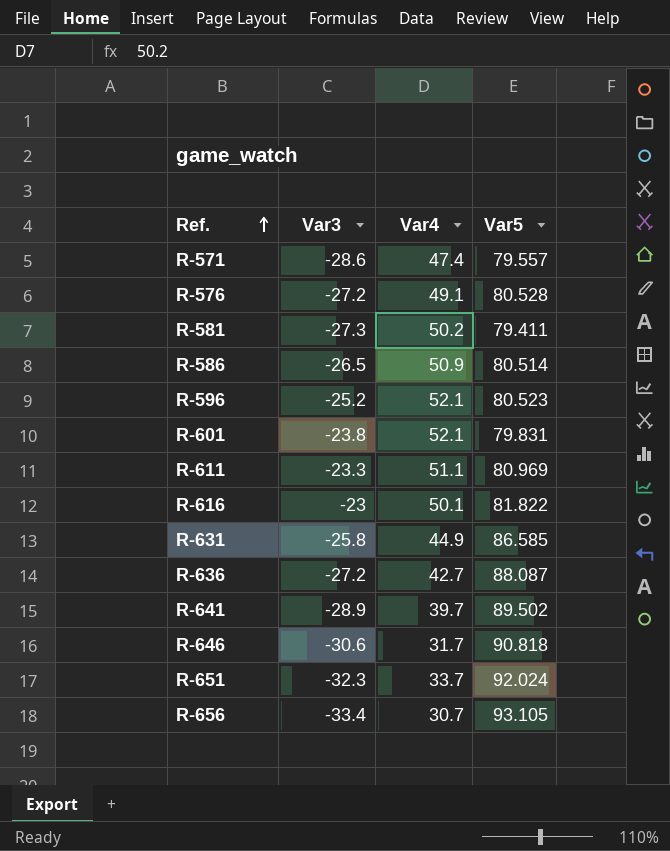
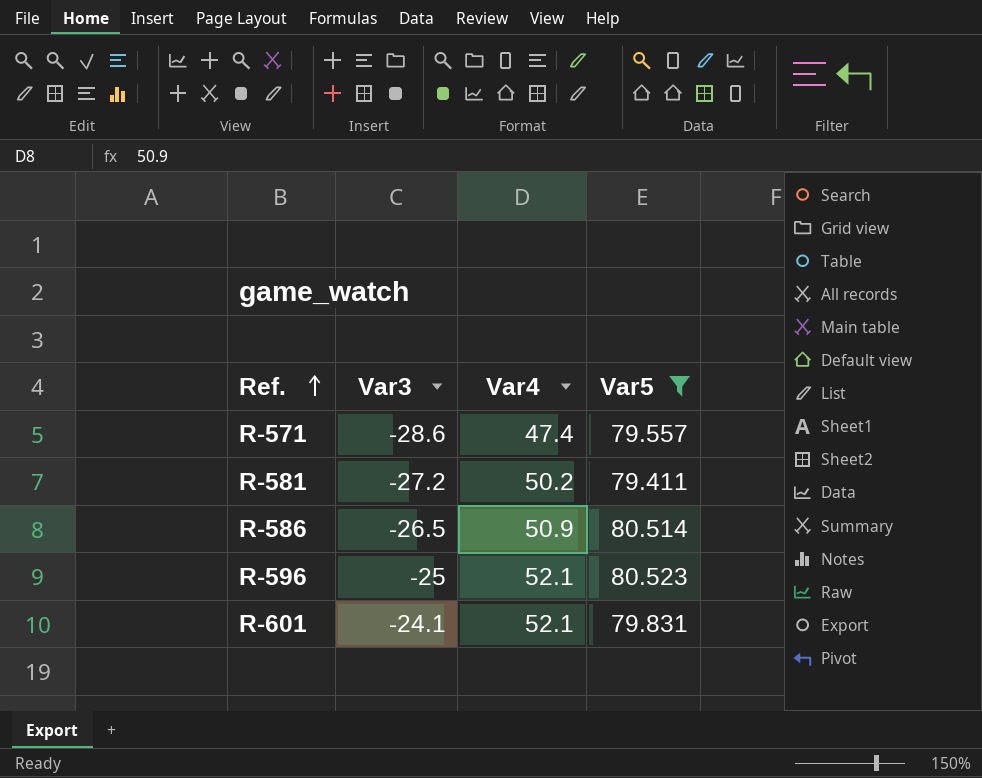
filter: none -> Var5 <= 80.523
R-581 | Var3: -27.3 -> -27.2
R-596 | Var3: -25.2 -> -25
R-601 | Var3: -23.8 -> -24.1

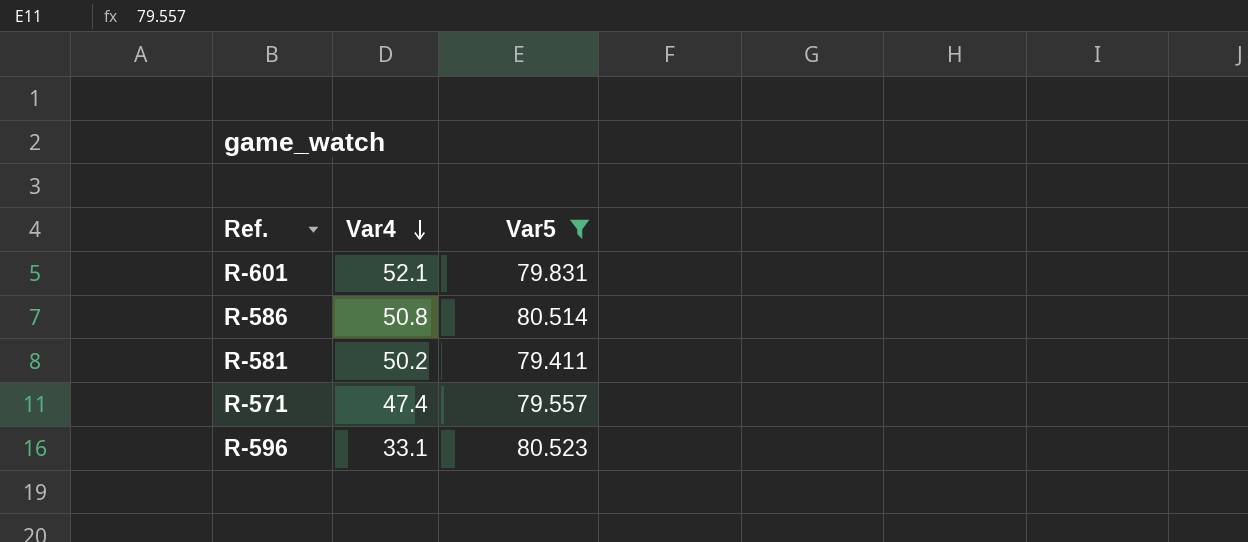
row order: Ref. ascending -> Var4 descending
column Var3 | position: 2 -> none
R-586 | Var4: 50.9 -> 50.8
R-596 | Var4: 52.1 -> 33.1

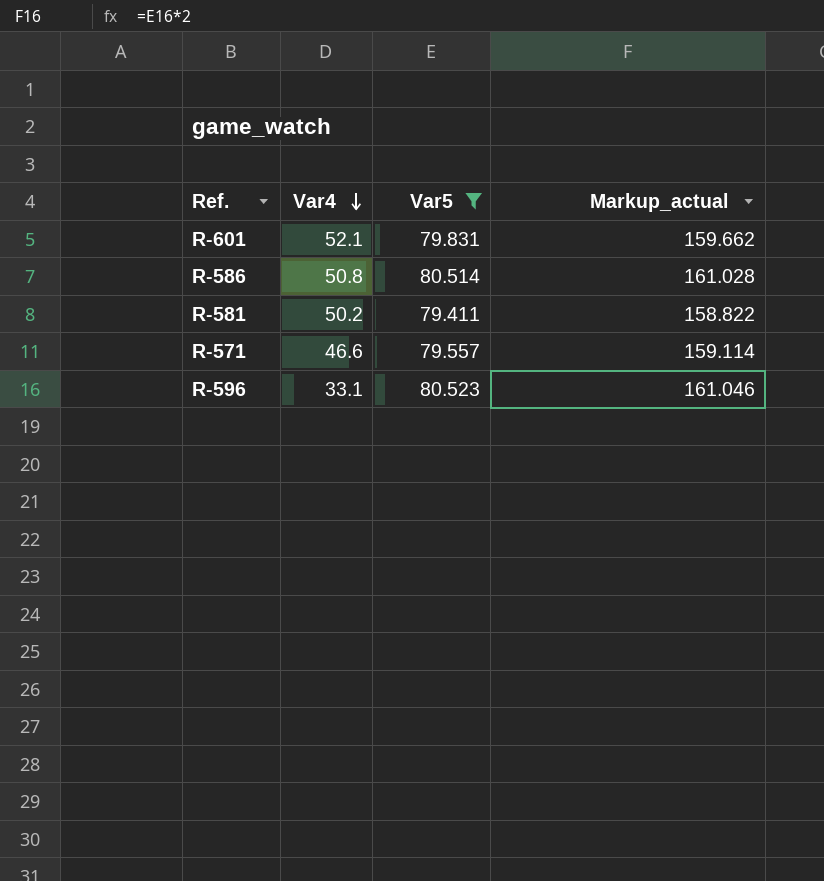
column Markup_actual | formula: none -> [Var5] * 2
R-571 | Var4: 47.4 -> 46.6

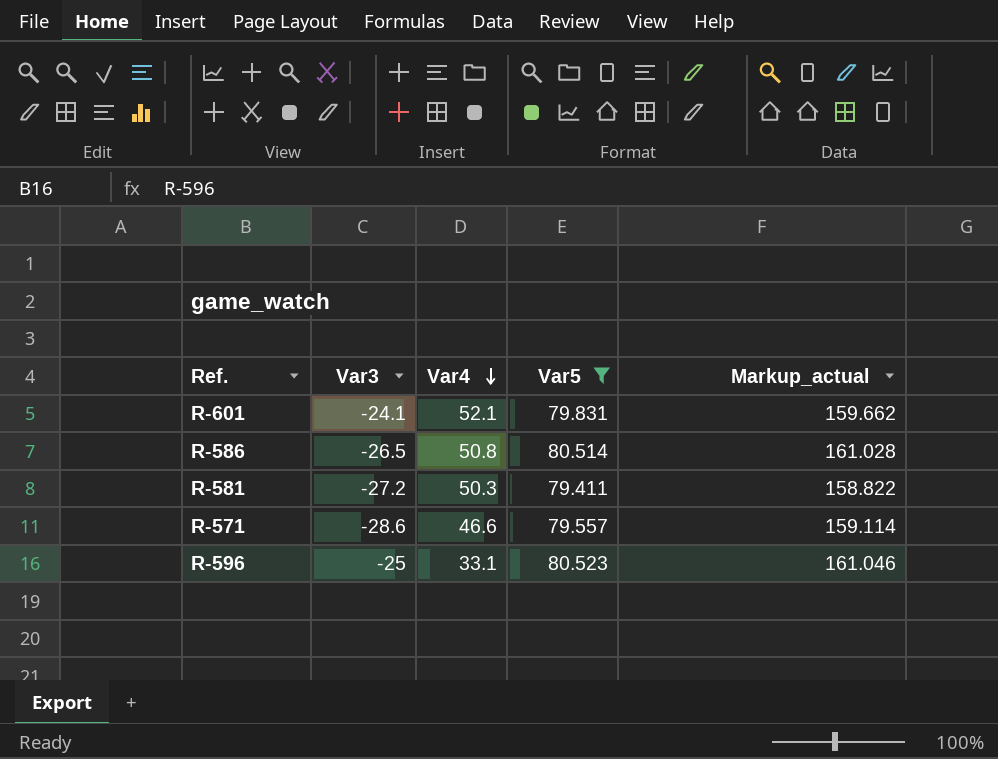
column Var3 | position: none -> 2
R-581 | Var4: 50.2 -> 50.3

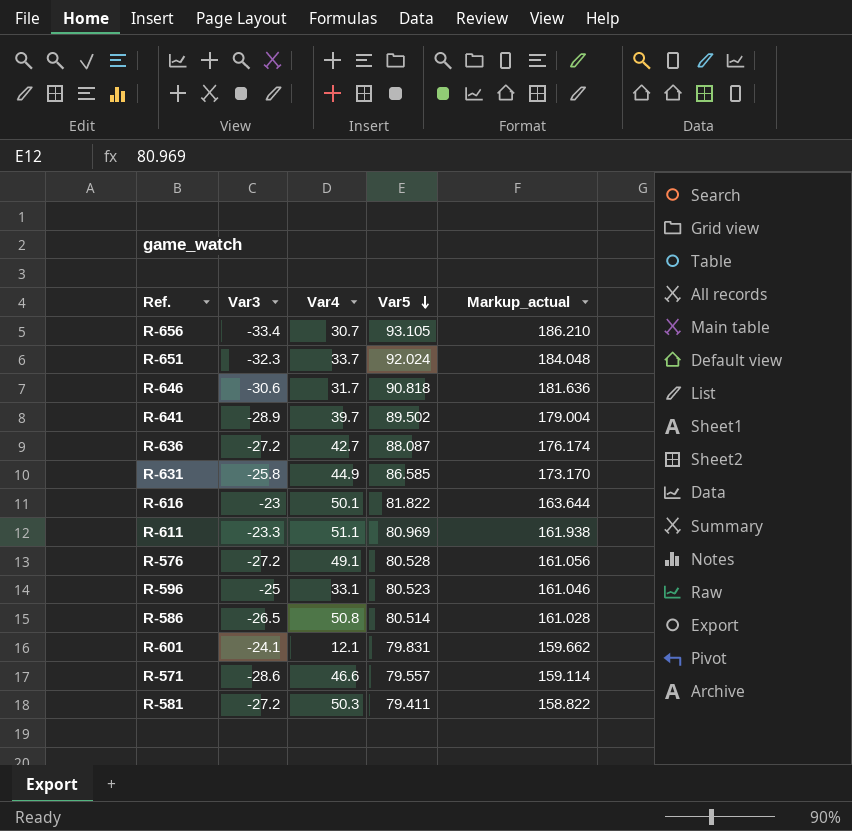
filter: Var5 <= 80.523 -> none
row order: Var4 descending -> Var5 descending
R-601 | Var4: 52.1 -> 12.1

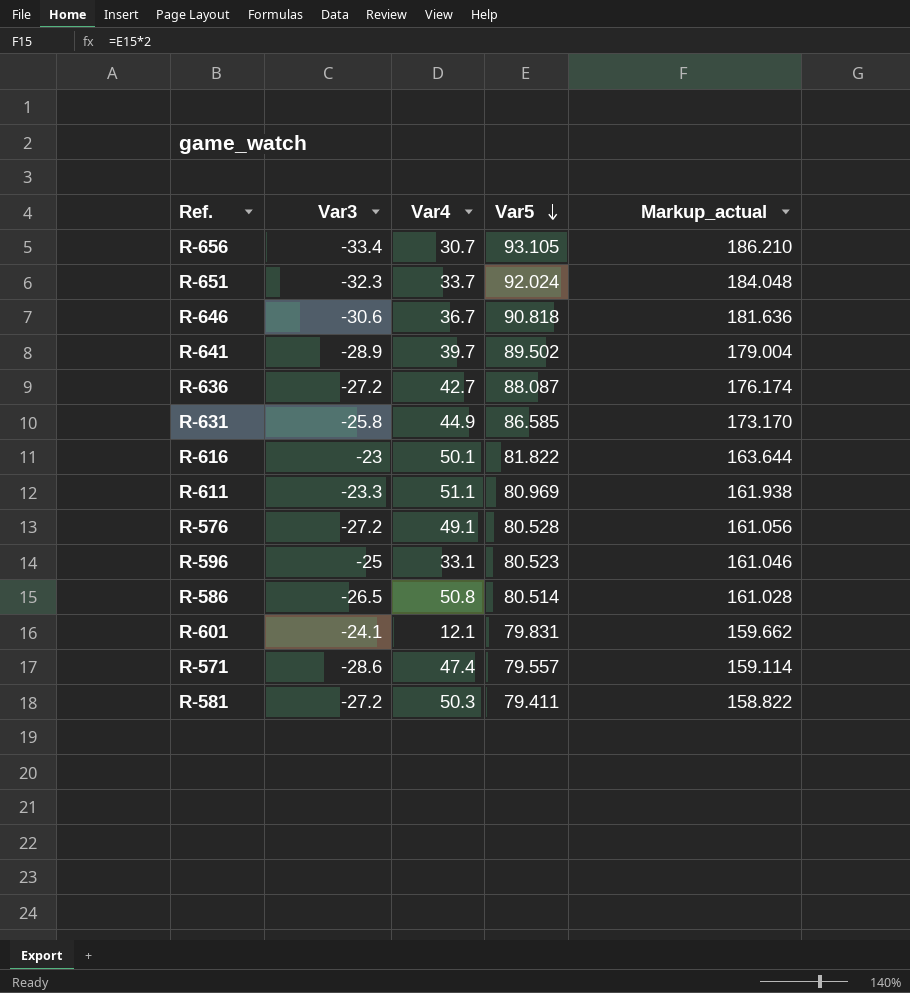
R-646 | Var4: 31.7 -> 36.7
R-571 | Var4: 46.6 -> 47.4

